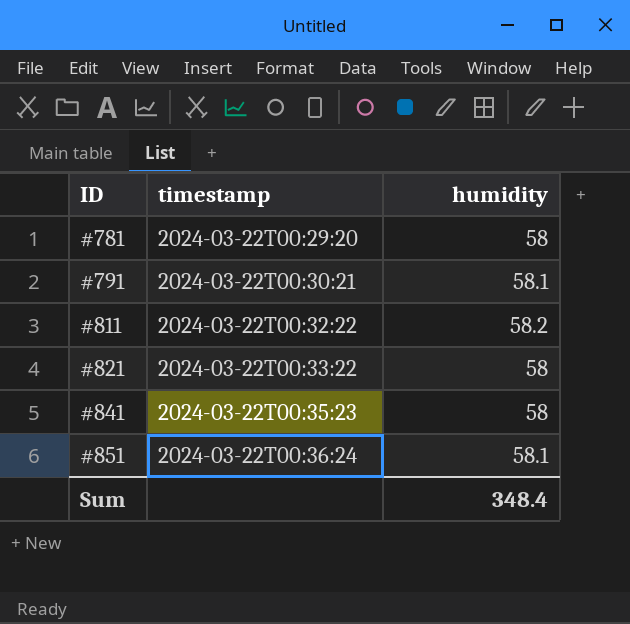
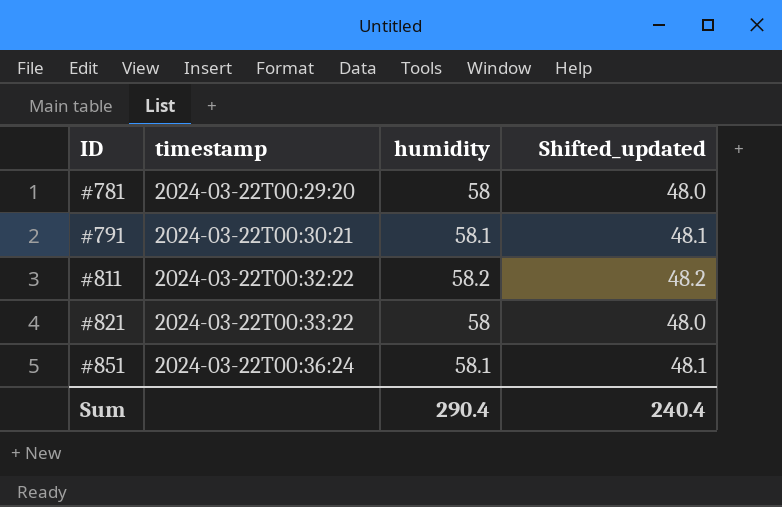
column Shifted_updated | formula: none -> [humidity] - 10
row #841: 2024-03-22T00:35:23 | 58 -> none
Sum | humidity: 348.4 -> 290.4

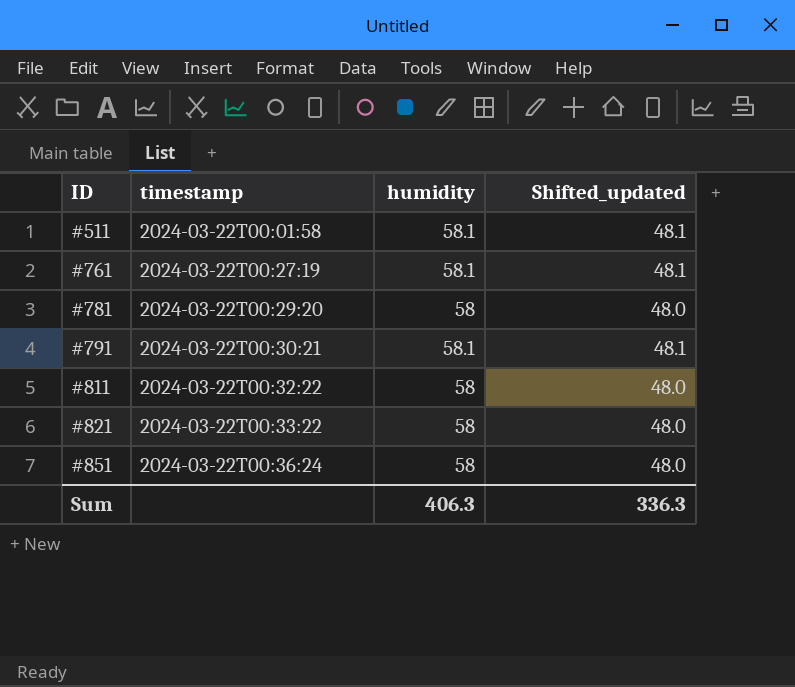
row #511: none -> 2024-03-22T00:01:58 | 58.1 | 48.1
row #761: none -> 2024-03-22T00:27:19 | 58.1 | 48.1
#811 | humidity: 58.2 -> 58
#811 | Shifted_updated: 48.2 -> 48.0
#851 | humidity: 58.1 -> 58
#851 | Shifted_updated: 48.1 -> 48.0
Sum | humidity: 290.4 -> 406.3
Sum | Shifted_updated: 240.4 -> 336.3

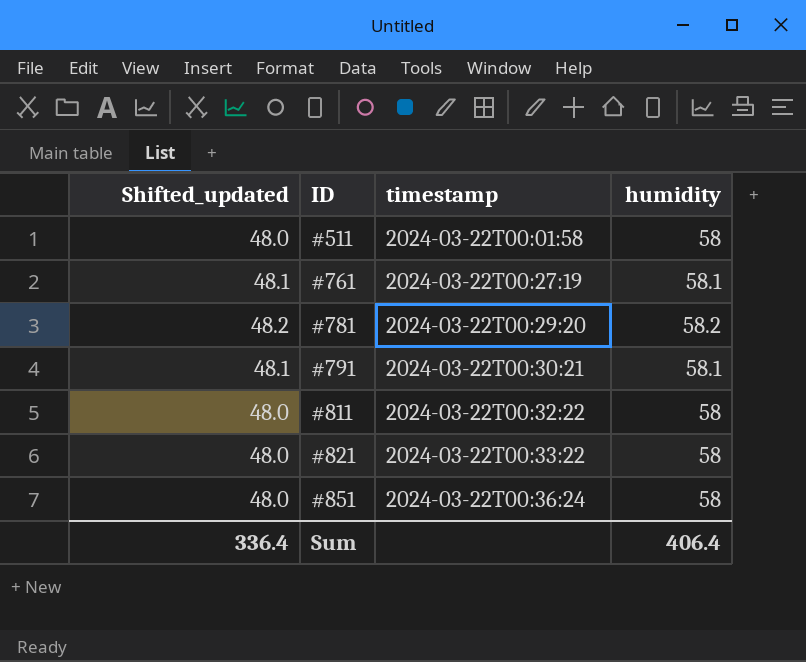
column Shifted_updated | position: 4 -> 1
#511 | Shifted_updated: 48.1 -> 48.0
#511 | humidity: 58.1 -> 58
#781 | Shifted_updated: 48.0 -> 48.2
#781 | humidity: 58 -> 58.2
Sum | Shifted_updated: 336.3 -> 336.4
Sum | humidity: 406.3 -> 406.4

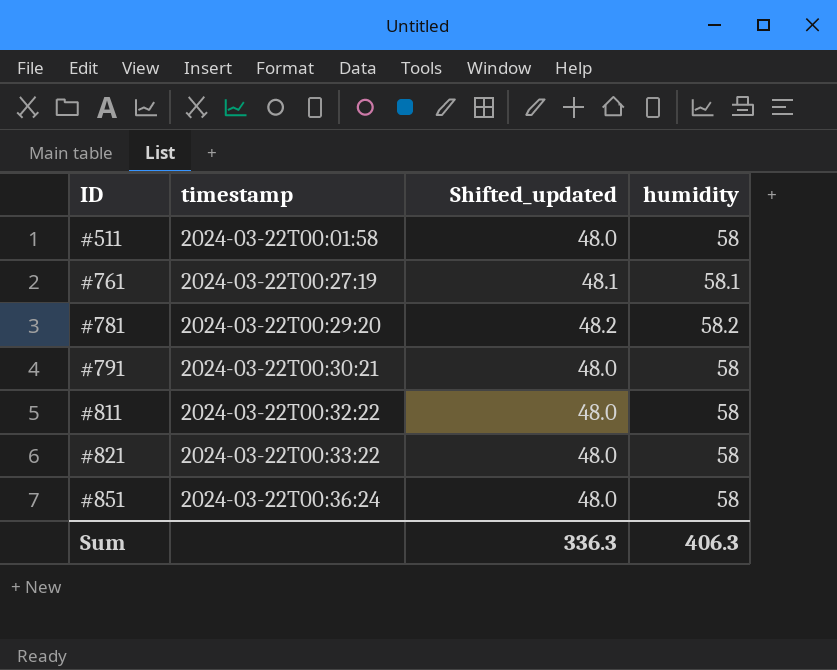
column Shifted_updated | position: 1 -> 3
#791 | Shifted_updated: 48.1 -> 48.0
#791 | humidity: 58.1 -> 58
Sum | Shifted_updated: 336.4 -> 336.3
Sum | humidity: 406.4 -> 406.3

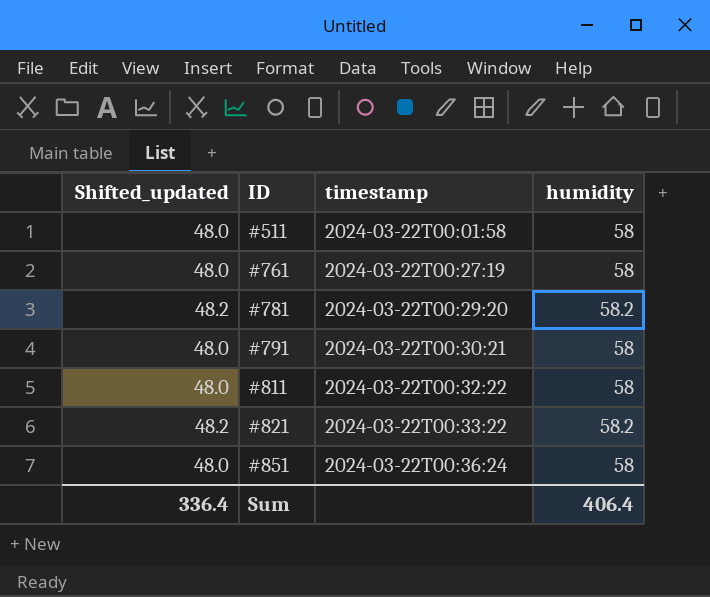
column Shifted_updated | position: 3 -> 1
#761 | Shifted_updated: 48.1 -> 48.0
#761 | humidity: 58.1 -> 58
#821 | Shifted_updated: 48.0 -> 48.2
#821 | humidity: 58 -> 58.2
Sum | Shifted_updated: 336.3 -> 336.4
Sum | humidity: 406.3 -> 406.4

